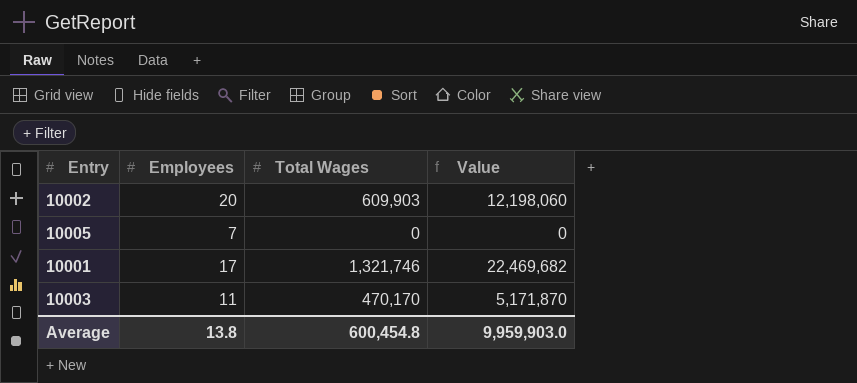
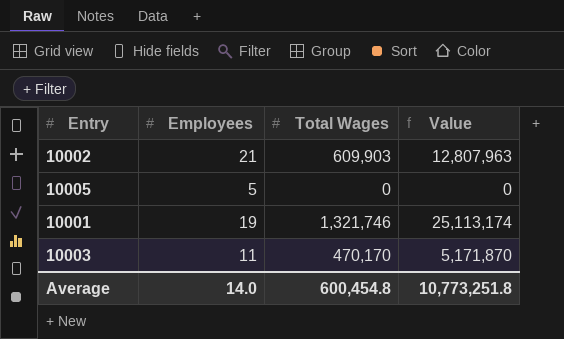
10002 | Employees: 20 -> 21
10002 | Value: 12,198,060 -> 12,807,963
10005 | Employees: 7 -> 5
10001 | Employees: 17 -> 19
10001 | Value: 22,469,682 -> 25,113,174
Average | Employees: 13.8 -> 14.0
Average | Value: 9,959,903.0 -> 10,773,251.8

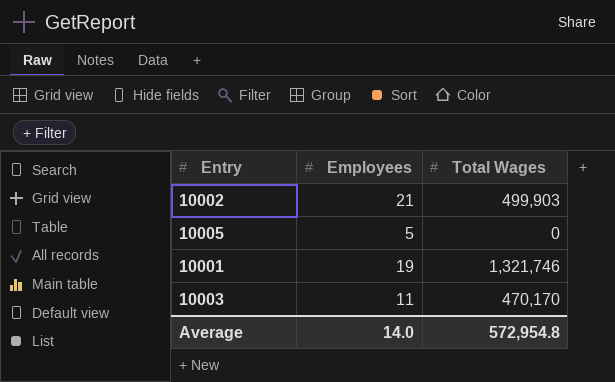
column Value | formula: [Employees] * [Total Wages] -> none
10002 | Total Wages: 609,903 -> 499,903
Average | Total Wages: 600,454.8 -> 572,954.8

